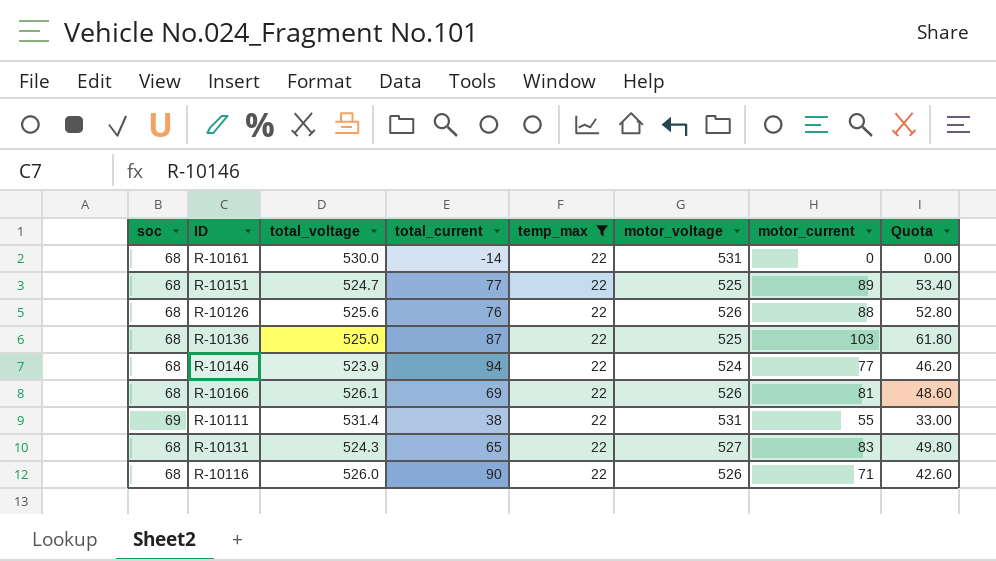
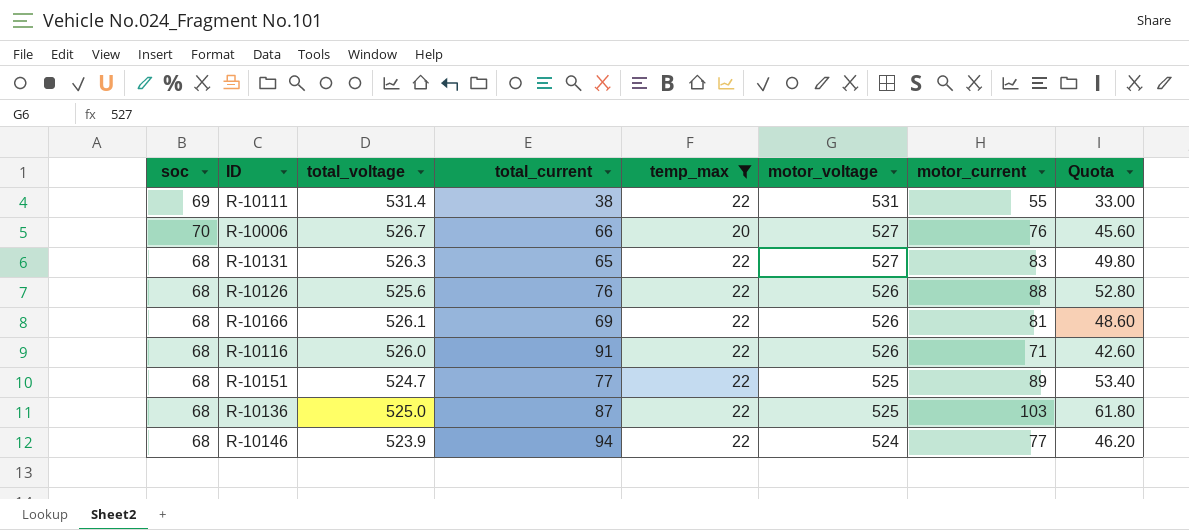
row order: none -> motor_voltage descending
row R-10161: 68 | 530.0 | -14 | 22 | 531 | 0 | 0.00 -> none
row R-10006: none -> 70 | 526.7 | 66 | 20 | 527 | 76 | 45.60
R-10131 | total_voltage: 524.3 -> 526.3
R-10116 | total_current: 90 -> 91

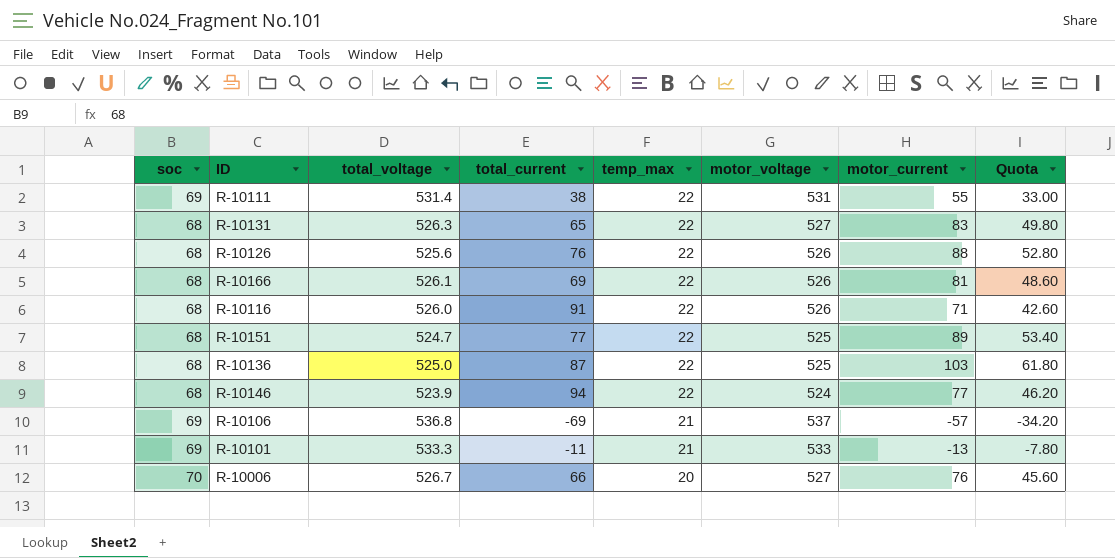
filter: temp_max != 21 -> none
row order: motor_voltage descending -> temp_max descending

